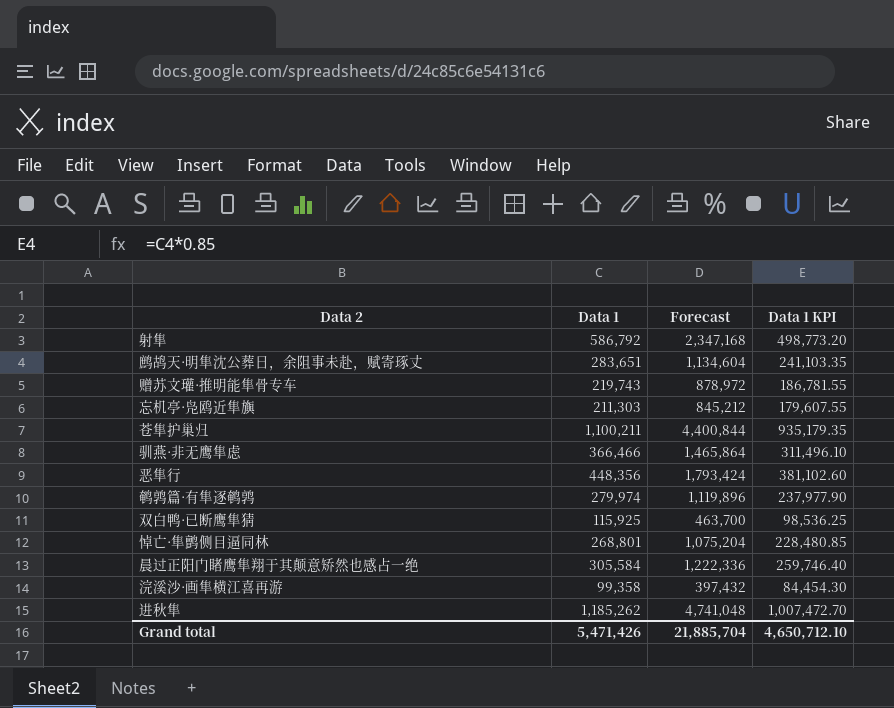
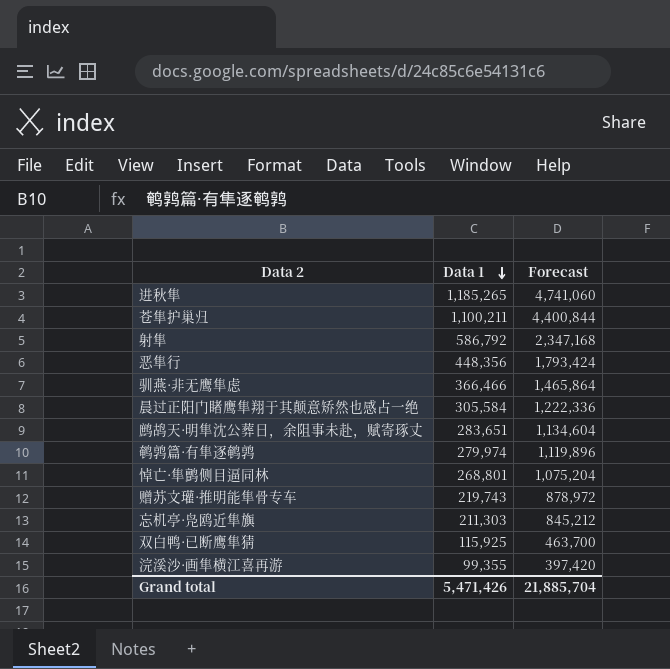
row order: none -> Data 1 descending
column Data 1 KPI | formula: [Data 1] * 0.85 -> none
进秋隼 | Data 1: 1,185,262 -> 1,185,265
进秋隼 | Forecast: 4,741,048 -> 4,741,060
浣溪沙·画隼横江喜再游 | Data 1: 99,358 -> 99,355
浣溪沙·画隼横江喜再游 | Forecast: 397,432 -> 397,420

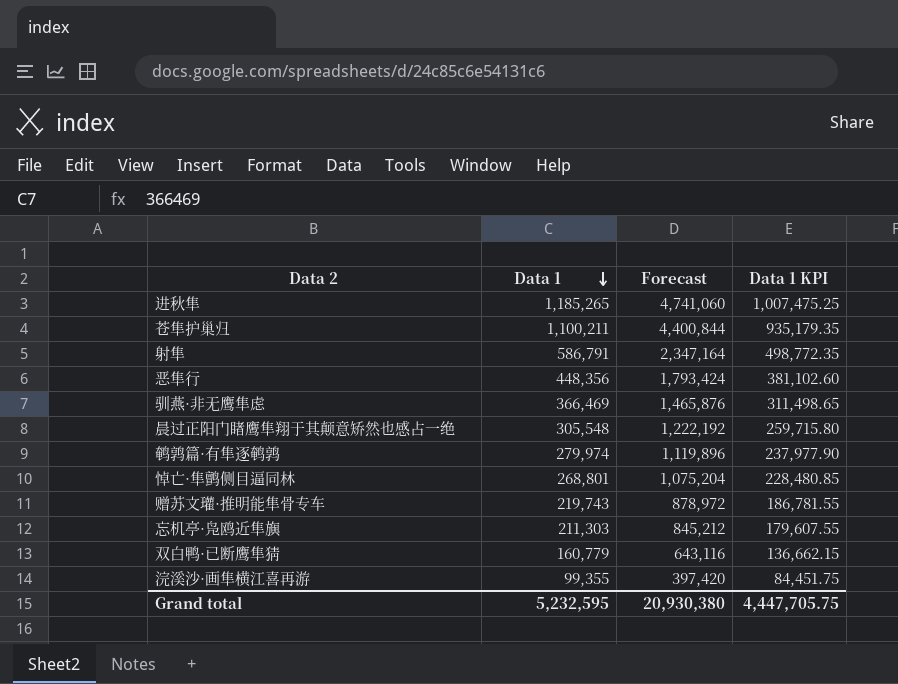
column Data 1 KPI | formula: none -> [Data 1] * 0.85
row 鹧鸪天·明隼沈公葬日，余阻事未赴，赋寄琢丈: 283,651 | 1,134,604 -> none
射隼 | Data 1: 586,792 -> 586,791
射隼 | Forecast: 2,347,168 -> 2,347,164
驯燕·非无鹰隼虑 | Data 1: 366,466 -> 366,469
驯燕·非无鹰隼虑 | Forecast: 1,465,864 -> 1,465,876
晨过正阳门睹鹰隼翔于其颠意矫然也感占一绝 | Data 1: 305,584 -> 305,548
晨过正阳门睹鹰隼翔于其颠意矫然也感占一绝 | Forecast: 1,222,336 -> 1,222,192
双白鸭·已断鹰隼猜 | Data 1: 115,925 -> 160,779
双白鸭·已断鹰隼猜 | Forecast: 463,700 -> 643,116
Grand total | Data 1: 5,471,426 -> 5,232,595
Grand total | Forecast: 21,885,704 -> 20,930,380

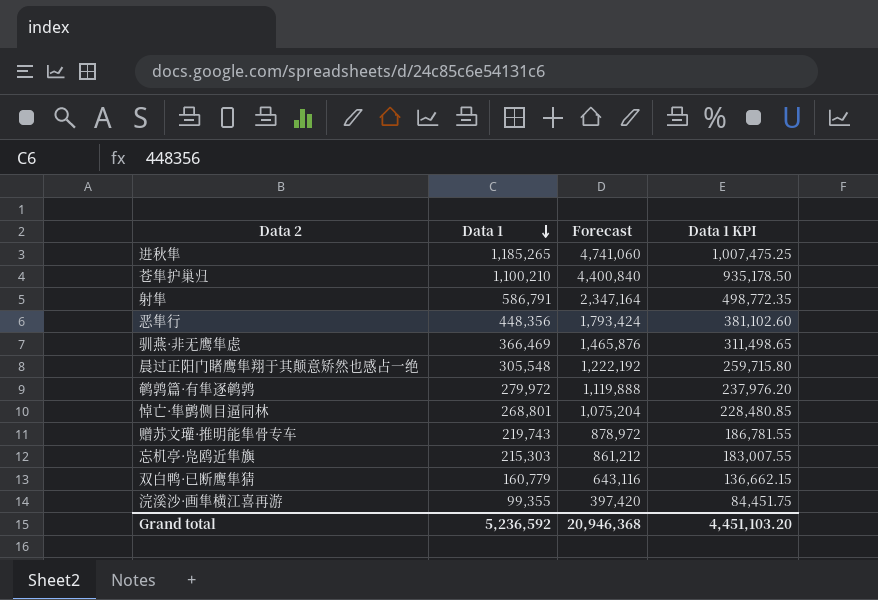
苍隼护巢归 | Data 1: 1,100,211 -> 1,100,210
苍隼护巢归 | Forecast: 4,400,844 -> 4,400,840
苍隼护巢归 | Data 1 KPI: 935,179.35 -> 935,178.50
鹌鹑篇·有隼逐鹌鹑 | Data 1: 279,974 -> 279,972
鹌鹑篇·有隼逐鹌鹑 | Forecast: 1,119,896 -> 1,119,888
鹌鹑篇·有隼逐鹌鹑 | Data 1 KPI: 237,977.90 -> 237,976.20
忘机亭·凫鸥近隼旟 | Data 1: 211,303 -> 215,303
忘机亭·凫鸥近隼旟 | Forecast: 845,212 -> 861,212
忘机亭·凫鸥近隼旟 | Data 1 KPI: 179,607.55 -> 183,007.55
Grand total | Data 1: 5,232,595 -> 5,236,592
Grand total | Forecast: 20,930,380 -> 20,946,368
Grand total | Data 1 KPI: 4,447,705.75 -> 4,451,103.20

